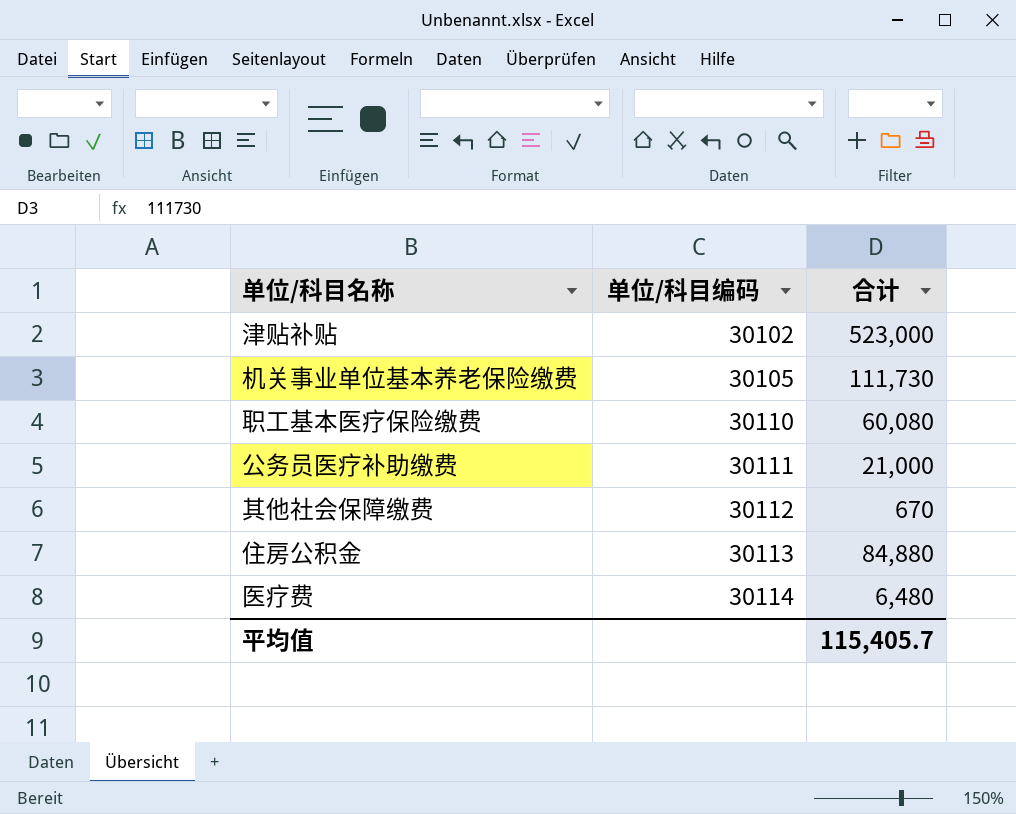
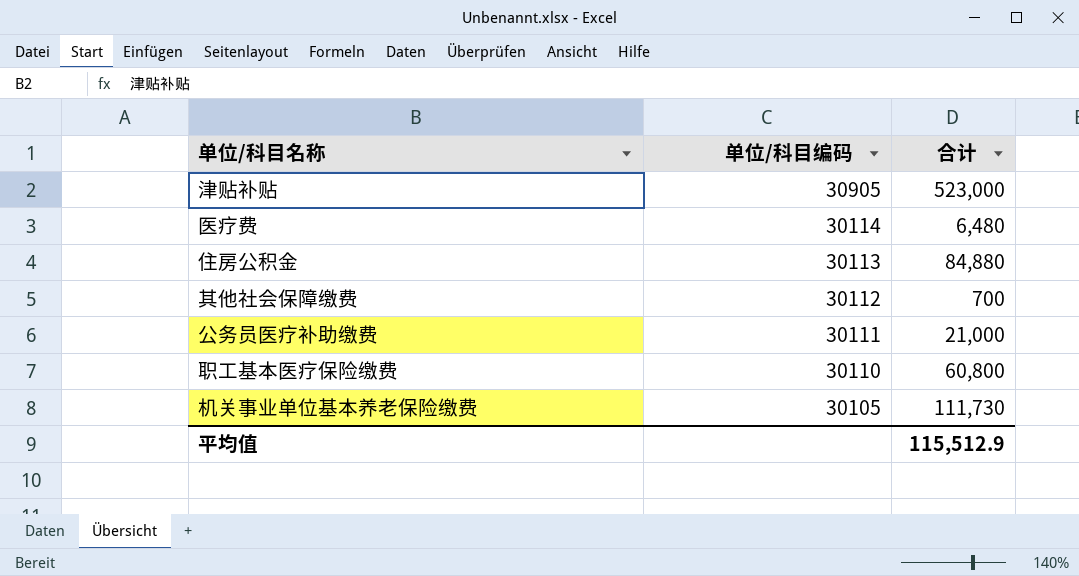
row order: 单位/科目编码 ascending -> 单位/科目编码 descending
津贴补贴 | 单位/科目编码: 30102 -> 30905
其他社会保障缴费 | 合计: 670 -> 700
职工基本医疗保险缴费 | 合计: 60,080 -> 60,800
平均值 | 合计: 115,405.7 -> 115,512.9

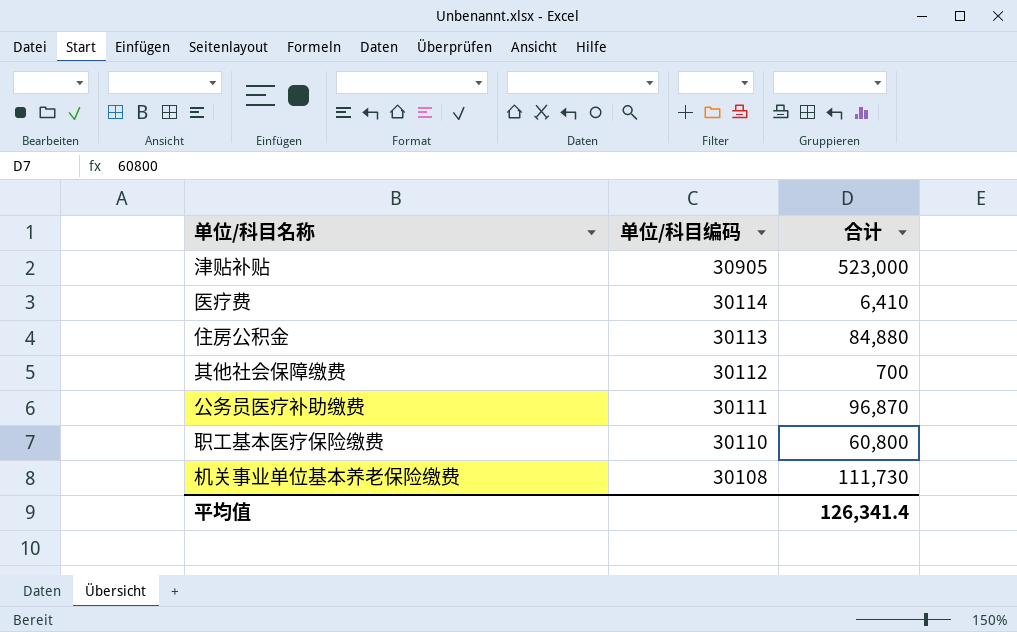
医疗费 | 合计: 6,480 -> 6,410
公务员医疗补助缴费 | 合计: 21,000 -> 96,870
机关事业单位基本养老保险缴费 | 单位/科目编码: 30105 -> 30108
平均值 | 合计: 115,512.9 -> 126,341.4

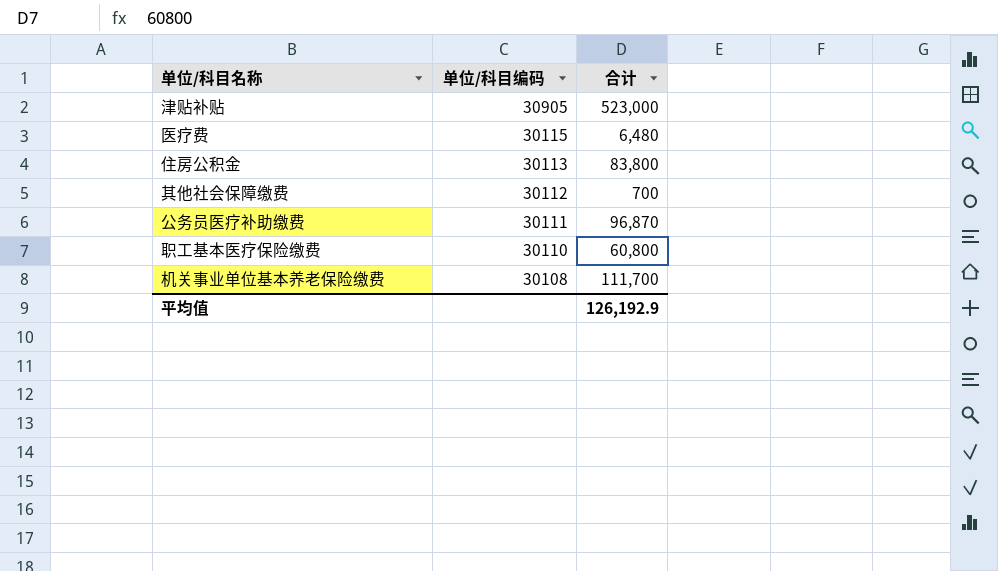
医疗费 | 单位/科目编码: 30114 -> 30115
医疗费 | 合计: 6,410 -> 6,480
住房公积金 | 合计: 84,880 -> 83,800
机关事业单位基本养老保险缴费 | 合计: 111,730 -> 111,700
平均值 | 合计: 126,341.4 -> 126,192.9

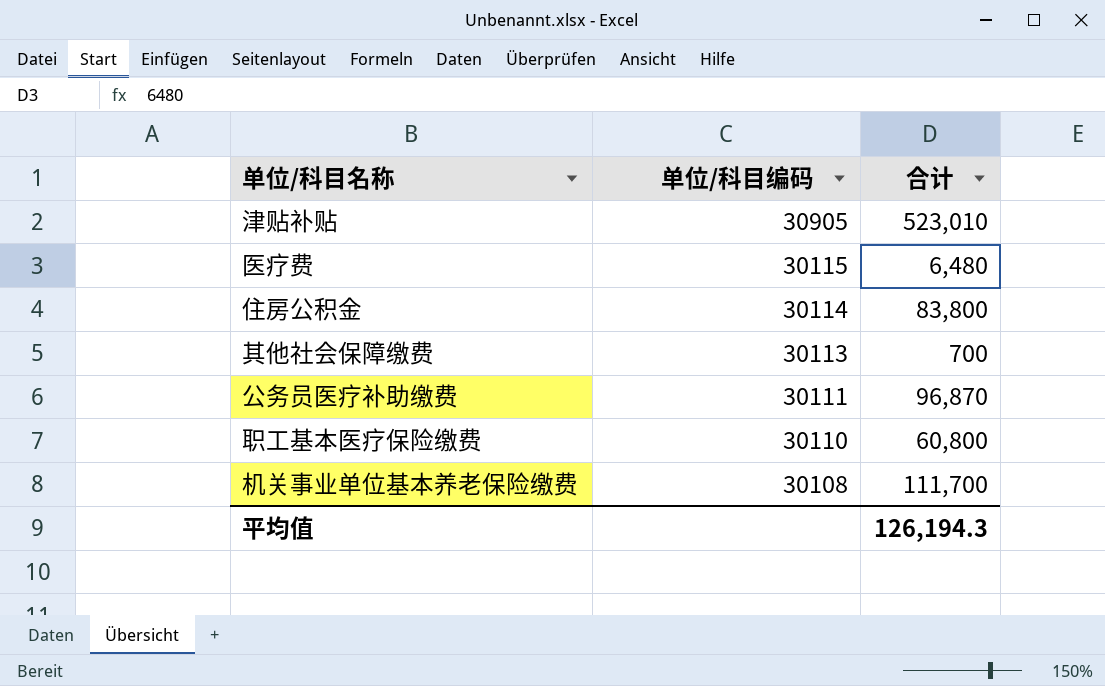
津贴补贴 | 合计: 523,000 -> 523,010
住房公积金 | 单位/科目编码: 30113 -> 30114
其他社会保障缴费 | 单位/科目编码: 30112 -> 30113
平均值 | 合计: 126,192.9 -> 126,194.3

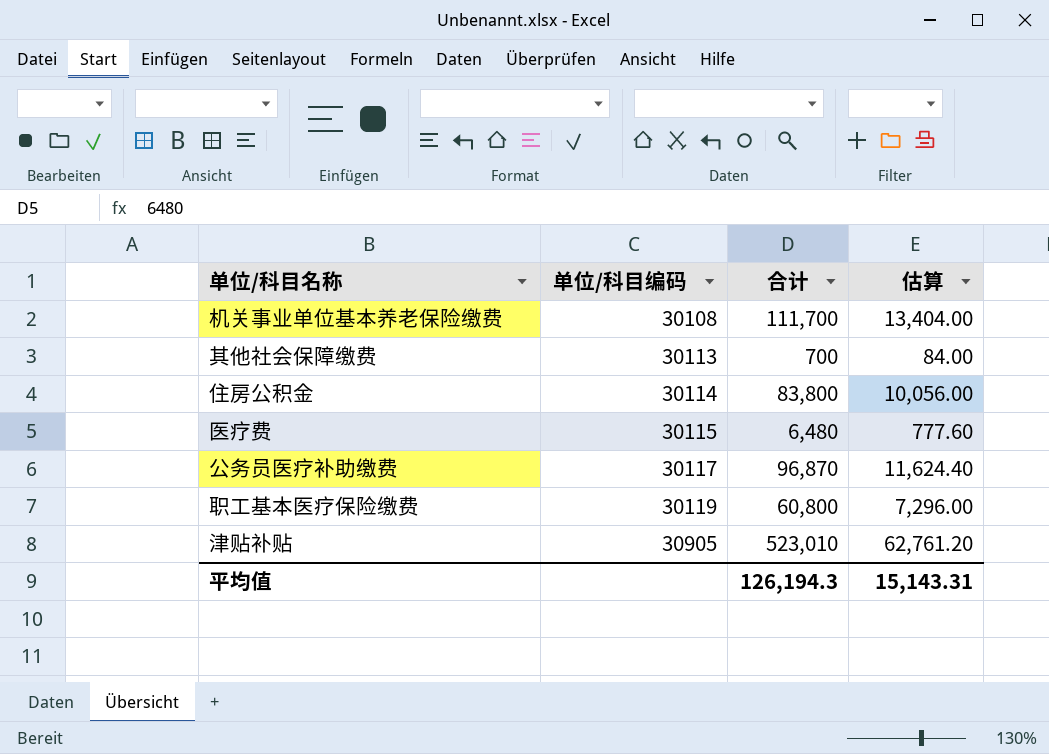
row order: 单位/科目编码 descending -> 单位/科目编码 ascending
column 估算 | formula: none -> [合计] * 0.12
公务员医疗补助缴费 | 单位/科目编码: 30111 -> 30117
职工基本医疗保险缴费 | 单位/科目编码: 30110 -> 30119

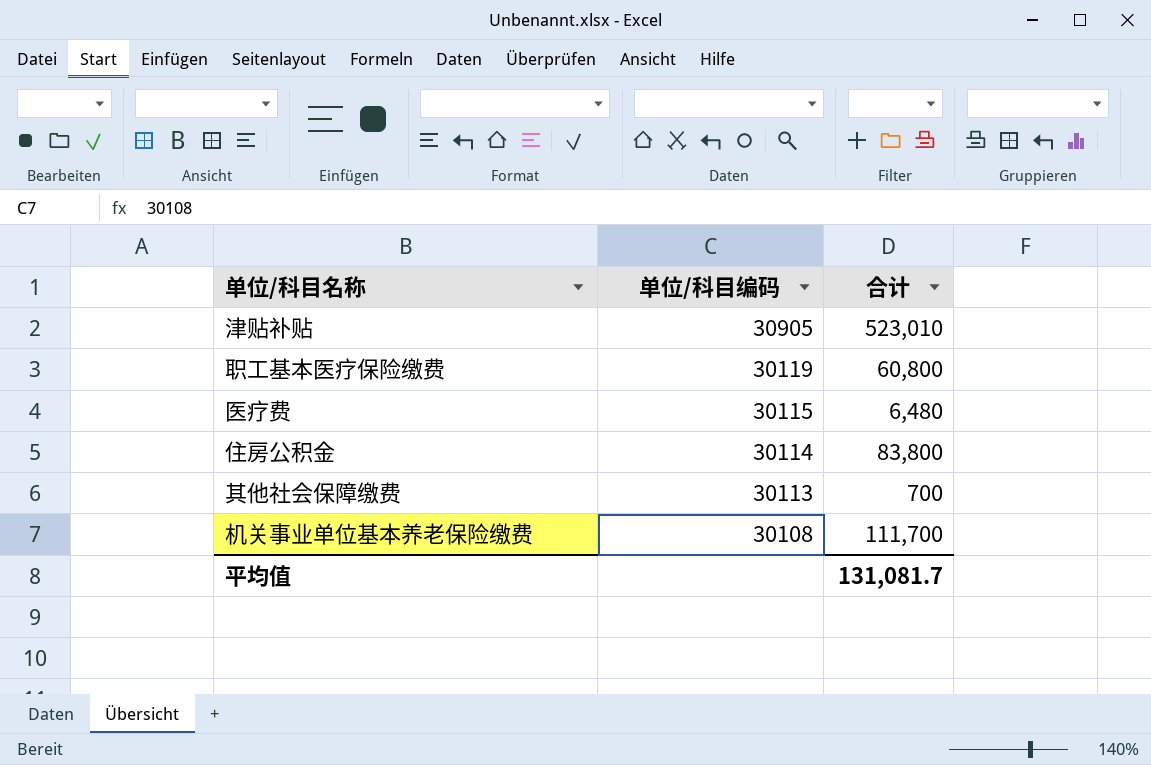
row order: 单位/科目编码 ascending -> 单位/科目编码 descending
column 估算 | formula: [合计] * 0.12 -> none
row 公务员医疗补助缴费: 30117 | 96,870 | 11,624.40 -> none
平均值 | 合计: 126,194.3 -> 131,081.7

